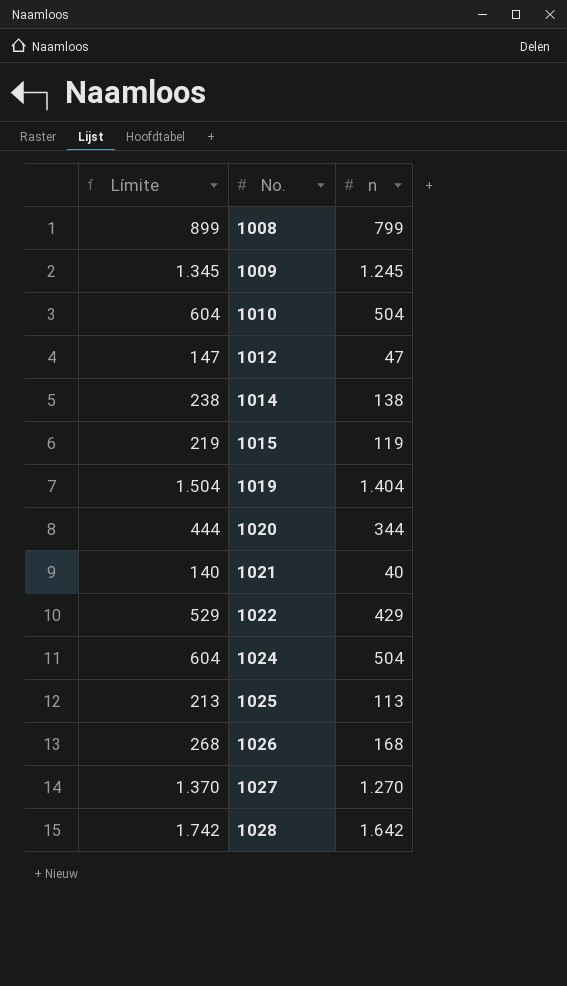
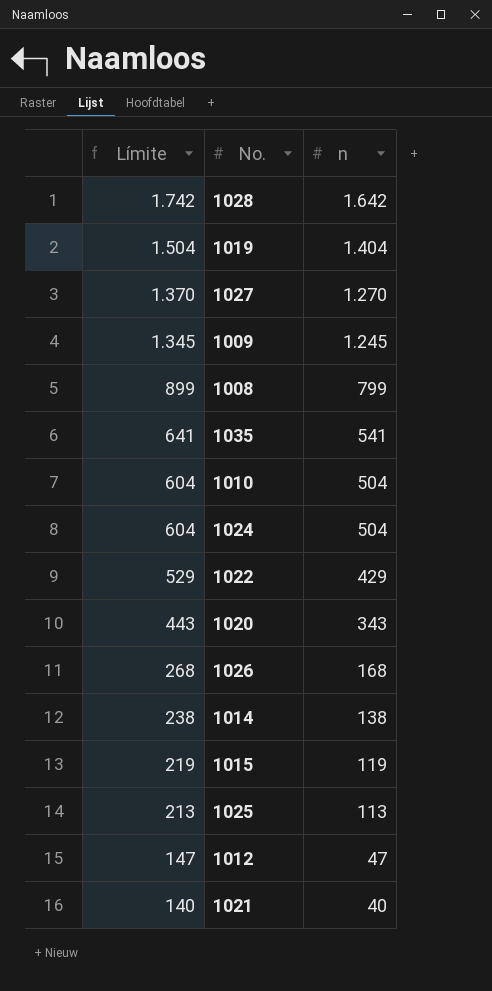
row order: No. ascending -> Límite descending
row 1035: none -> 641 | 541
1020 | Límite: 444 -> 443
1020 | n: 344 -> 343

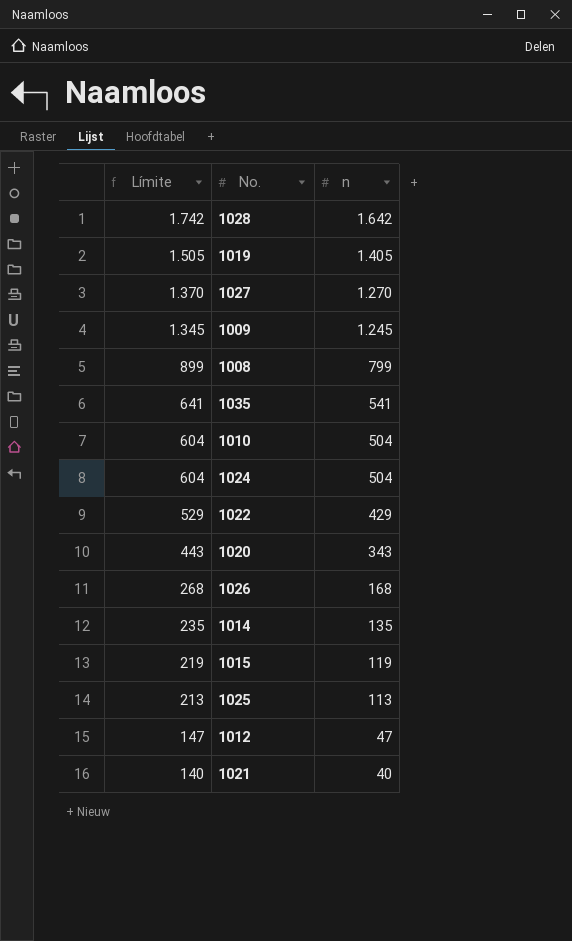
1019 | Límite: 1.504 -> 1.505
1019 | n: 1.404 -> 1.405
1014 | Límite: 238 -> 235
1014 | n: 138 -> 135

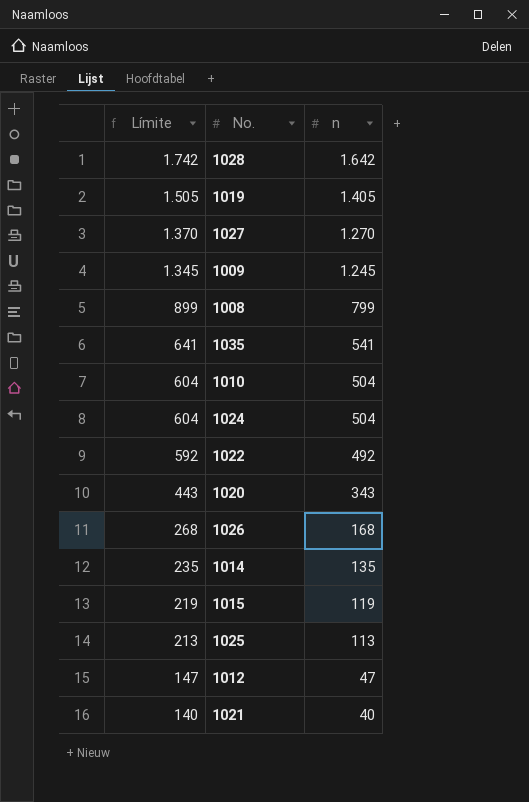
1022 | Límite: 529 -> 592
1022 | n: 429 -> 492

